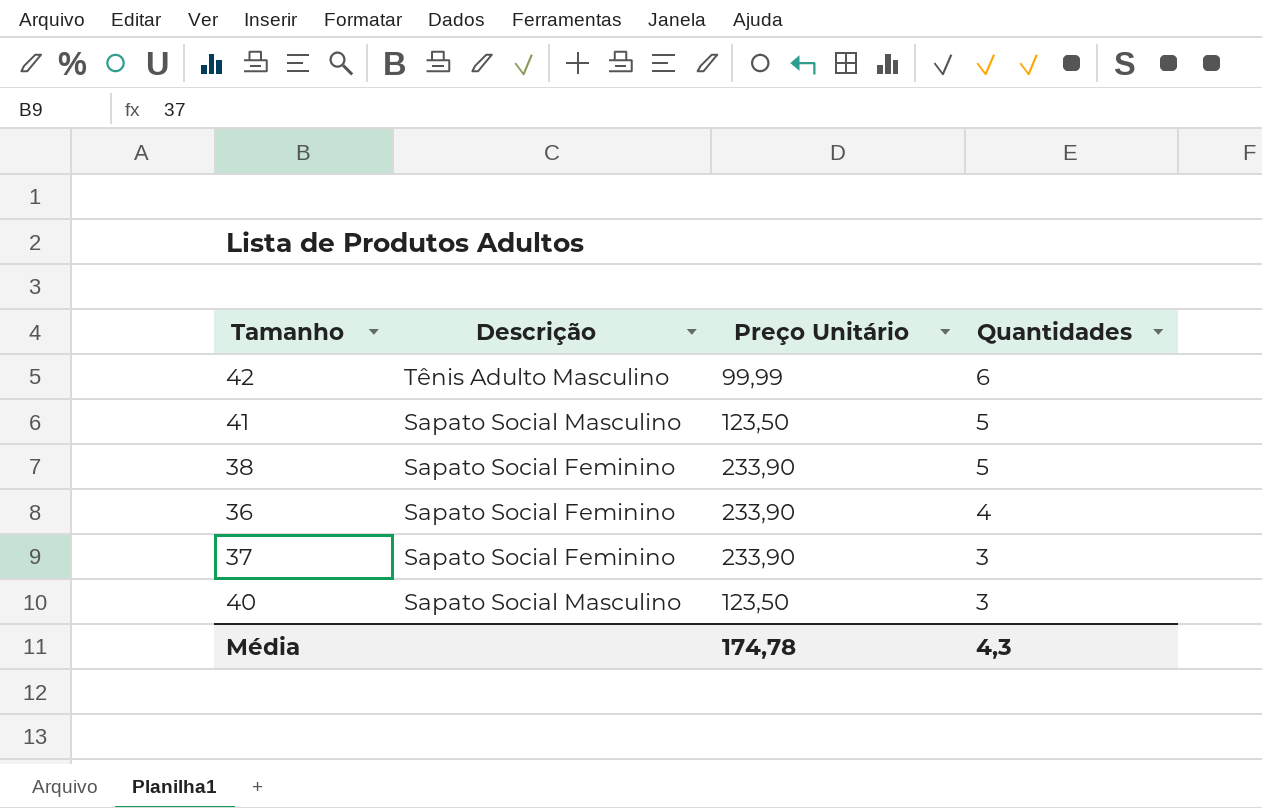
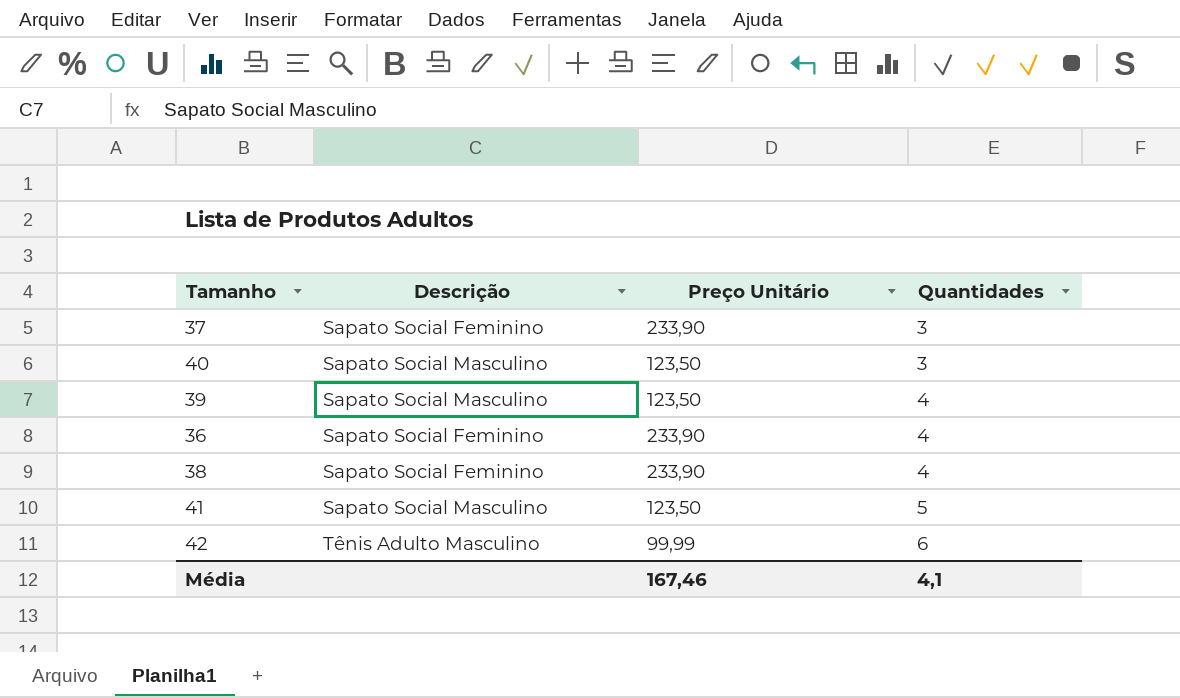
row order: Quantidades descending -> Quantidades ascending
row 39: none -> Sapato Social Masculino | 123,50 | 4
38 | Quantidades: 5 -> 4
Média | Preço Unitário: 174,78 -> 167,46
Média | Quantidades: 4,3 -> 4,1

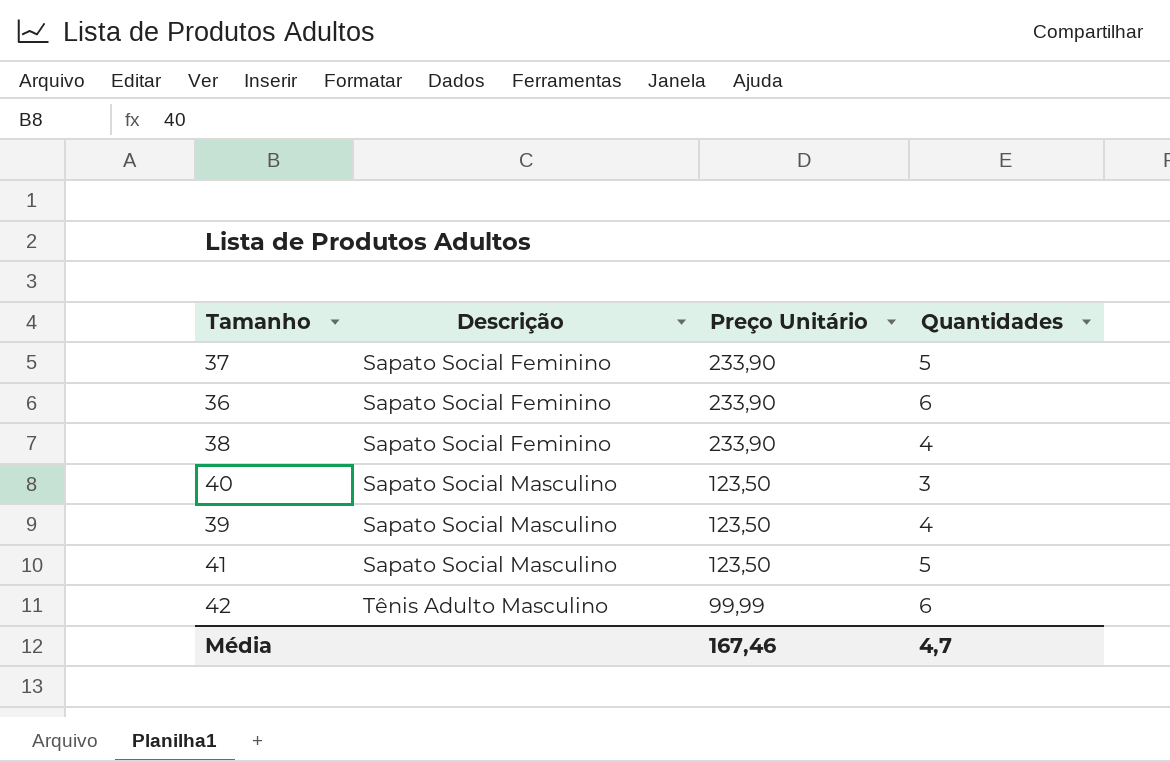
row order: Quantidades ascending -> Descrição ascending
37 | Quantidades: 3 -> 5
36 | Quantidades: 4 -> 6
Média | Quantidades: 4,1 -> 4,7

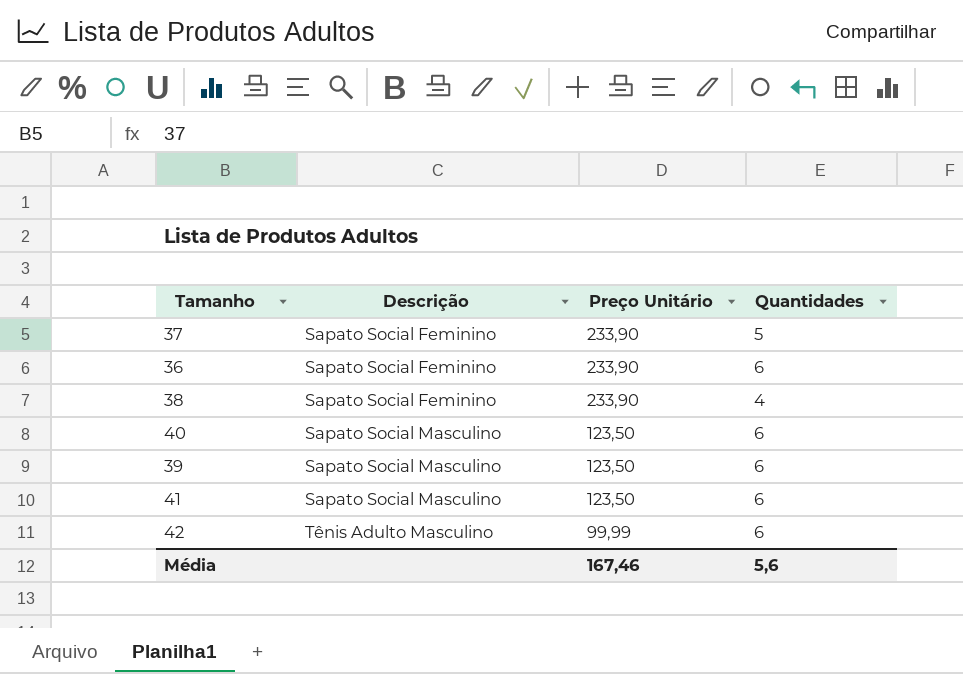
40 | Quantidades: 3 -> 6
39 | Quantidades: 4 -> 6
41 | Quantidades: 5 -> 6
Média | Quantidades: 4,7 -> 5,6

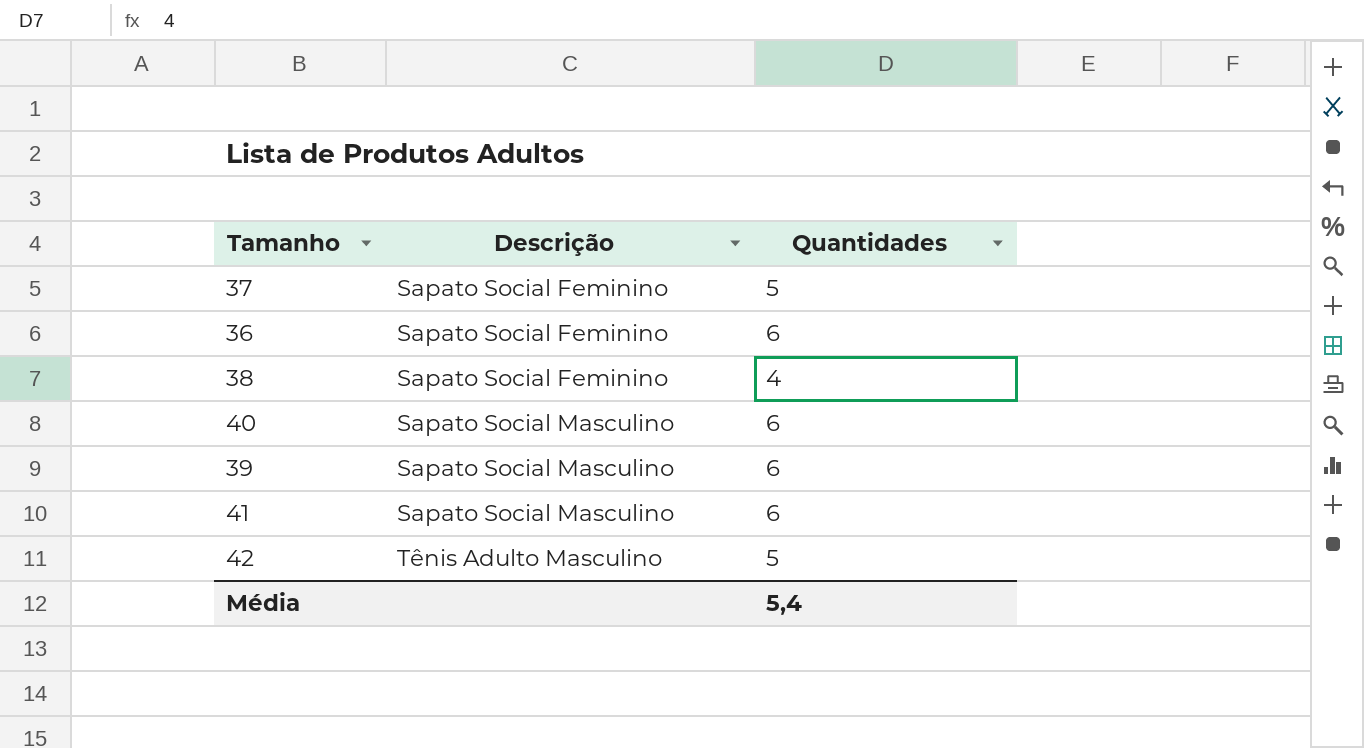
column Preço Unitário | position: 3 -> none
42 | Quantidades: 6 -> 5
Média | Quantidades: 5,6 -> 5,4

